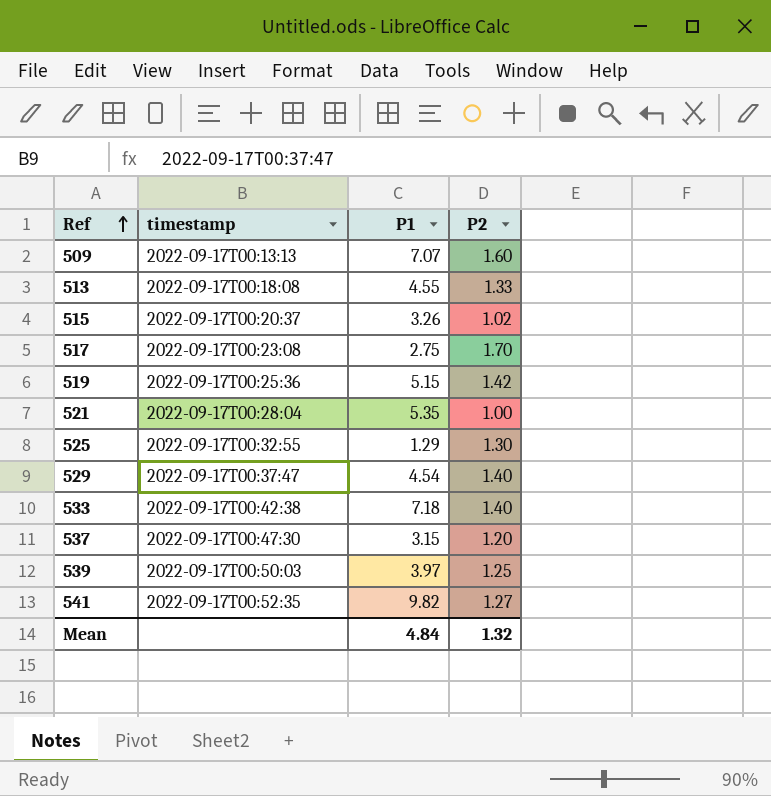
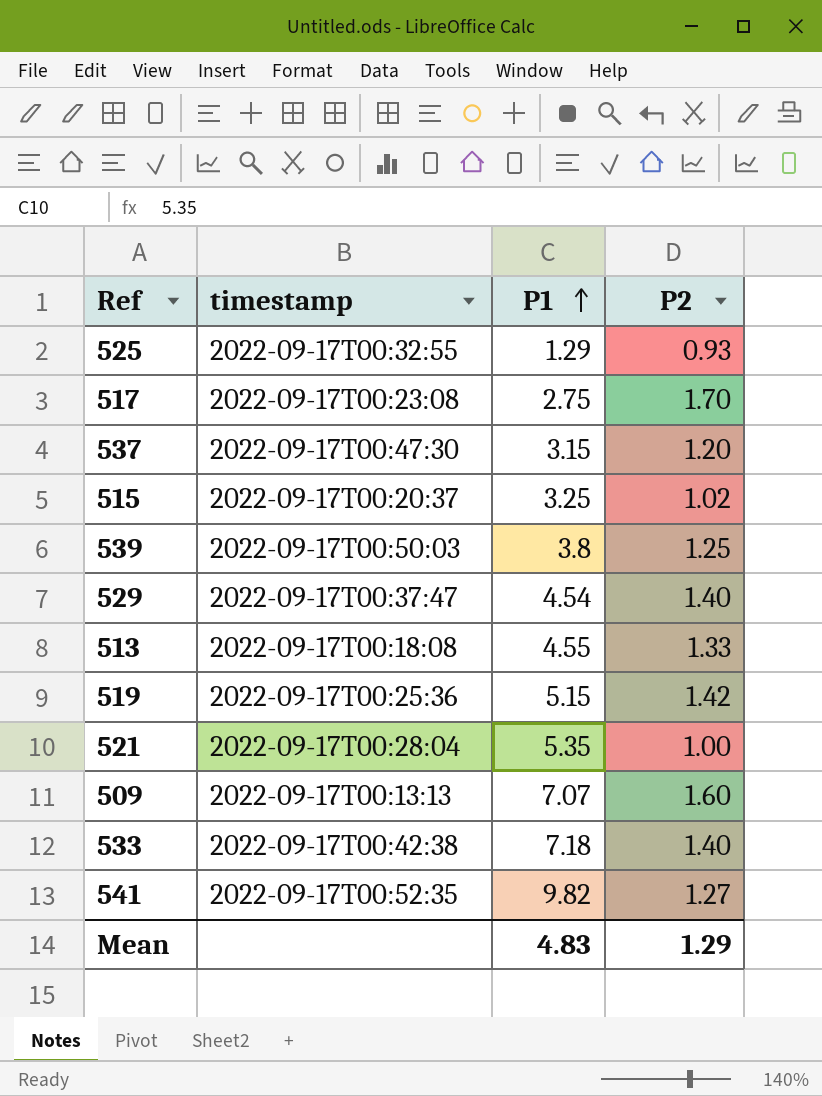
row order: Ref ascending -> P1 ascending
525 | P2: 1.30 -> 0.93
515 | P1: 3.26 -> 3.25
539 | P1: 3.97 -> 3.8
Mean | P1: 4.84 -> 4.83
Mean | P2: 1.32 -> 1.29

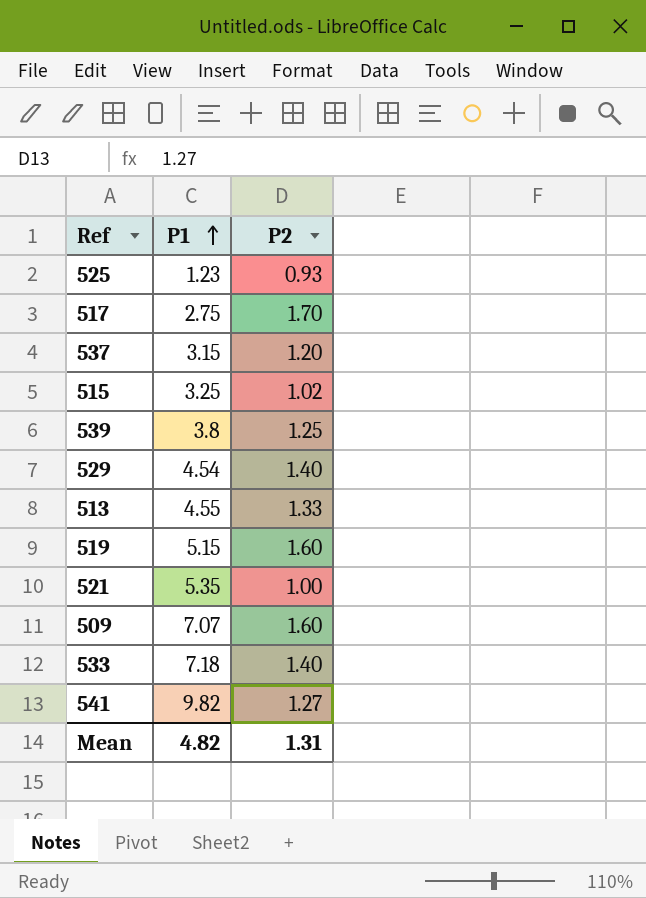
column timestamp | position: 2 -> none
525 | P1: 1.29 -> 1.23
519 | P2: 1.42 -> 1.60
Mean | P1: 4.83 -> 4.82
Mean | P2: 1.29 -> 1.31

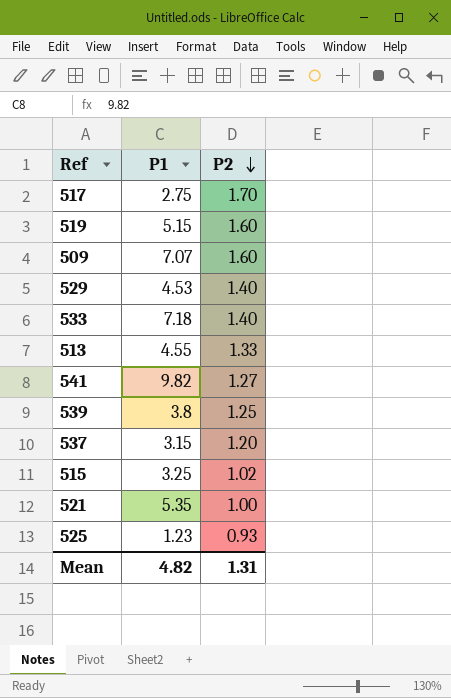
row order: P1 ascending -> P2 descending
529 | P1: 4.54 -> 4.53

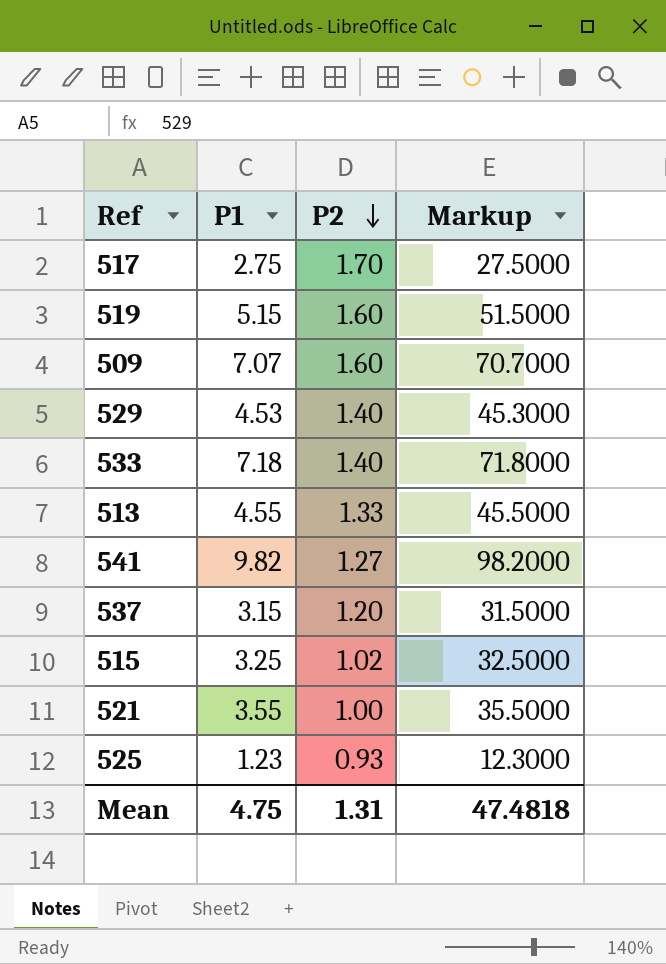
column Markup | formula: none -> [P1] * 10
row 539: 3.8 | 1.25 -> none
521 | P1: 5.35 -> 3.55
Mean | P1: 4.82 -> 4.75

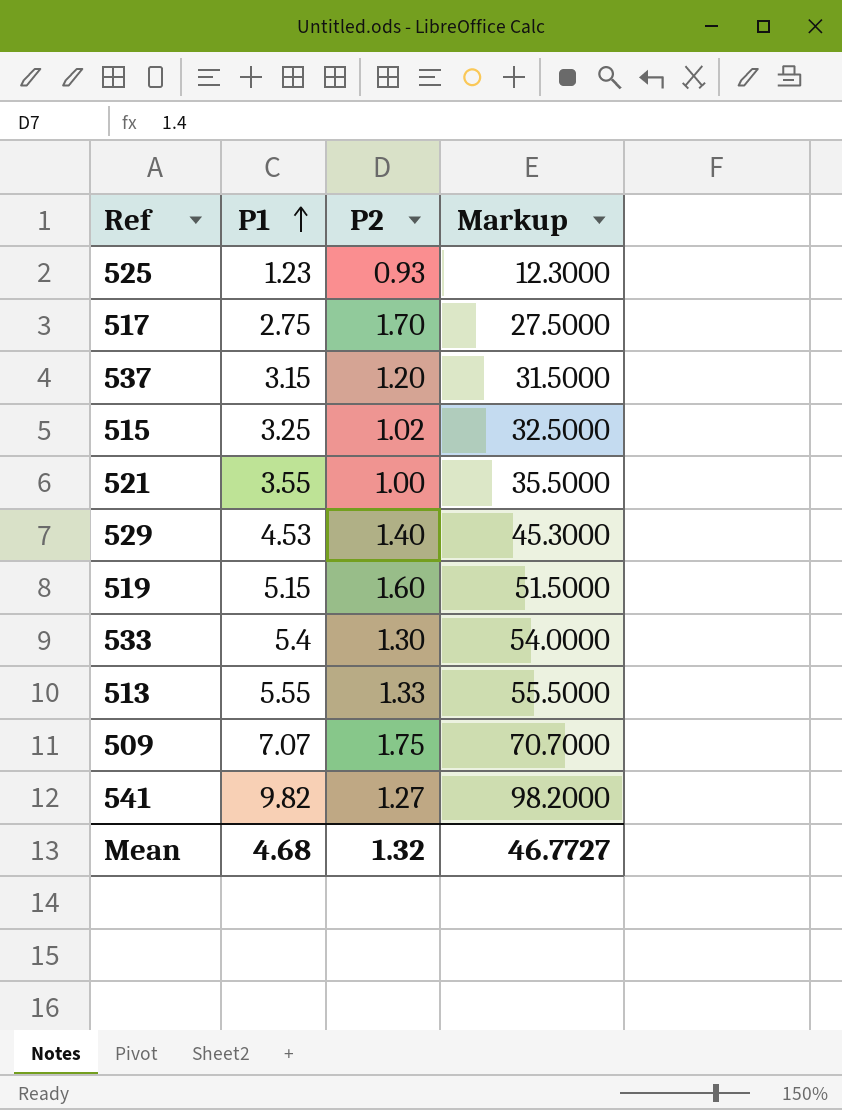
row order: P2 descending -> P1 ascending
533 | P1: 7.18 -> 5.4
533 | P2: 1.40 -> 1.30
533 | Markup: 71.8000 -> 54.0000
513 | P1: 4.55 -> 5.55
513 | Markup: 45.5000 -> 55.5000
509 | P2: 1.60 -> 1.75
Mean | P1: 4.75 -> 4.68
Mean | P2: 1.31 -> 1.32
Mean | Markup: 47.4818 -> 46.7727

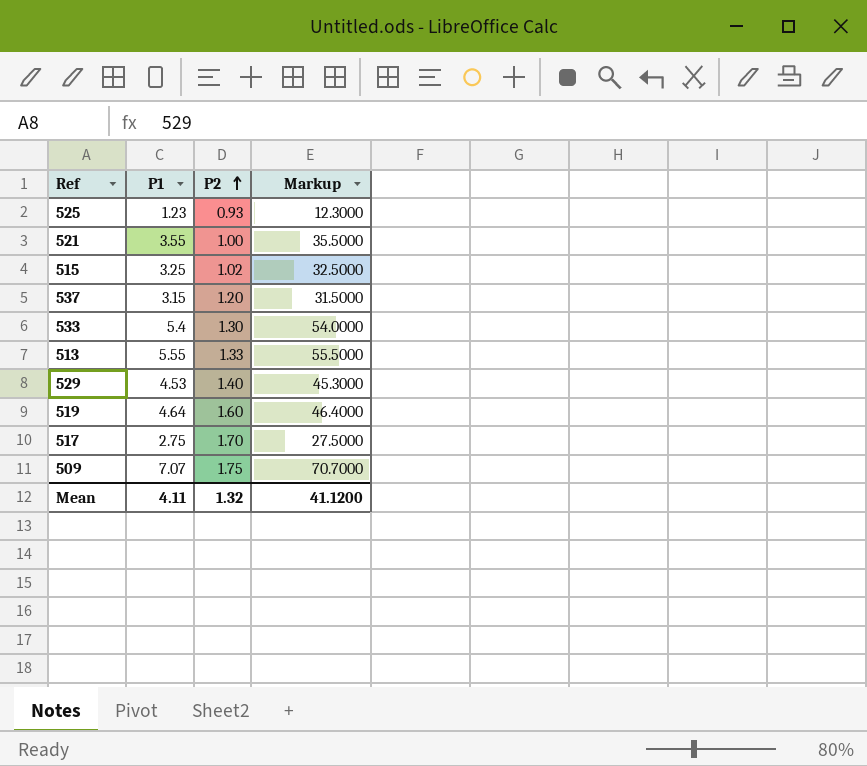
row order: P1 ascending -> P2 ascending
row 541: 9.82 | 1.27 | 98.2000 -> none
519 | P1: 5.15 -> 4.64
519 | Markup: 51.5000 -> 46.4000
Mean | P1: 4.68 -> 4.11
Mean | Markup: 46.7727 -> 41.1200

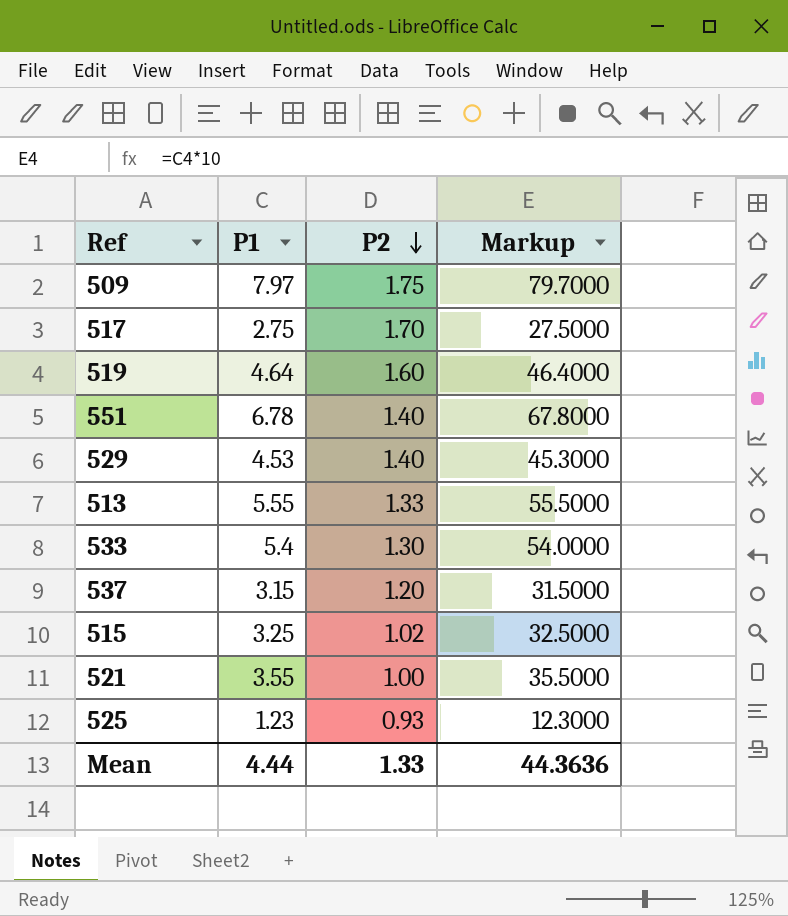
row order: P2 ascending -> P2 descending
509 | P1: 7.07 -> 7.97
509 | Markup: 70.7000 -> 79.7000
row 551: none -> 6.78 | 1.40 | 67.8000
Mean | P1: 4.11 -> 4.44
Mean | P2: 1.32 -> 1.33
Mean | Markup: 41.1200 -> 44.3636

